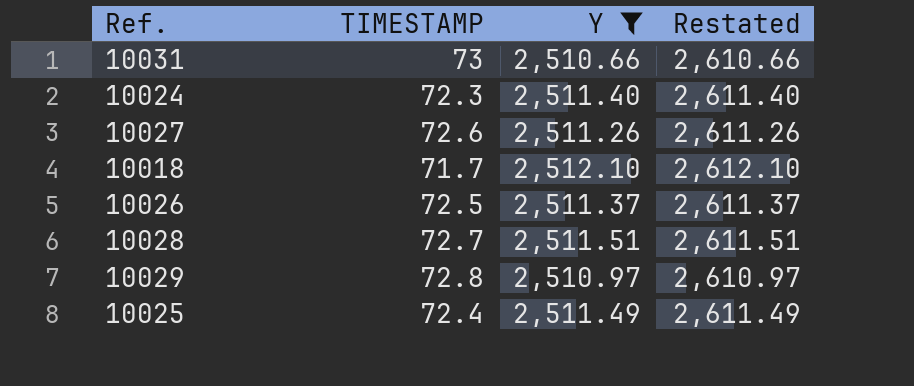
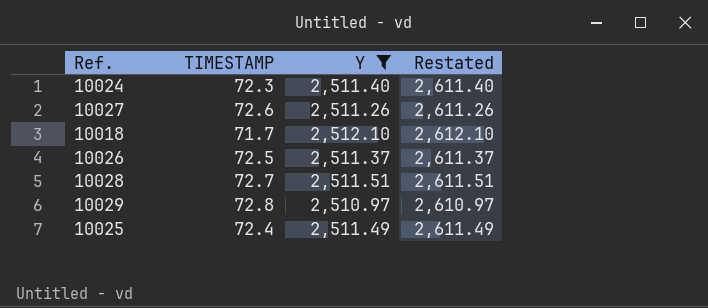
row 10031: 73 | 2,510.66 | 2,610.66 -> none

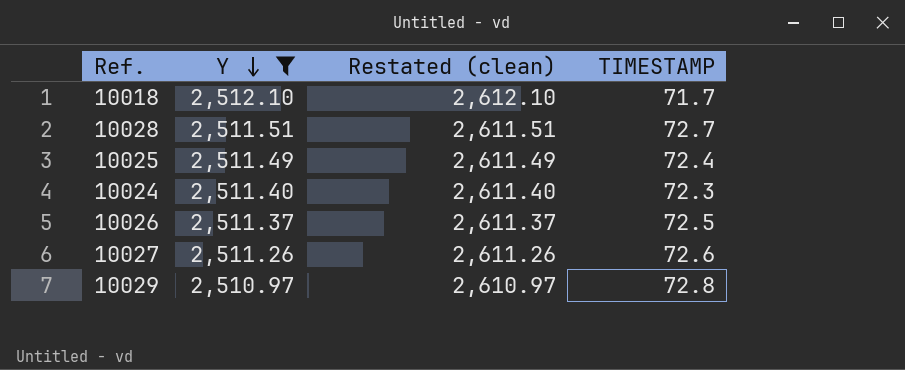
row order: none -> Y descending
column name: Restated -> Restated (clean)
column TIMESTAMP | position: 2 -> 4

